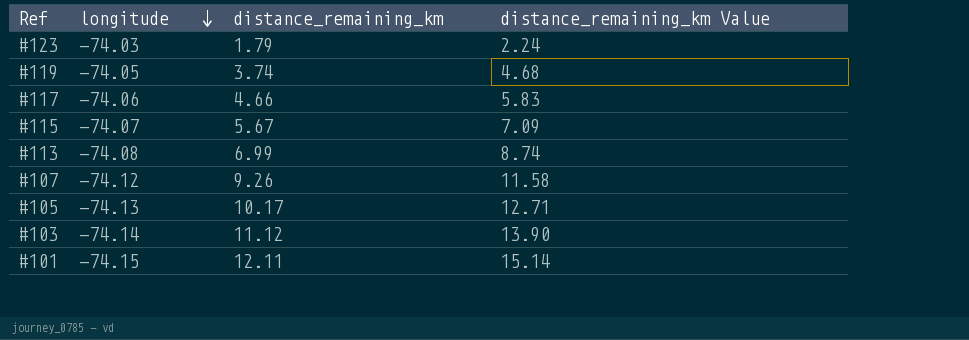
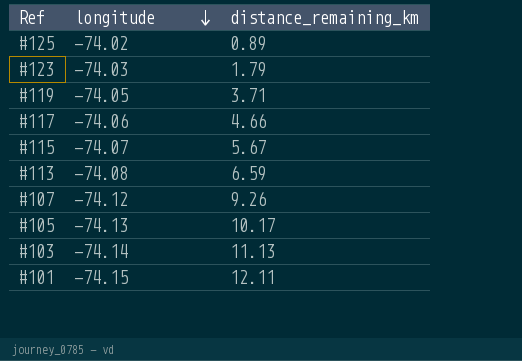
column distance_remaining_km Value | formula: [distance_remaining_km] * 1.25 -> none
row #125: none -> -74.02 | 0.89
#119 | distance_remaining_km: 3.74 -> 3.71
#113 | distance_remaining_km: 6.99 -> 6.59
#103 | distance_remaining_km: 11.12 -> 11.13

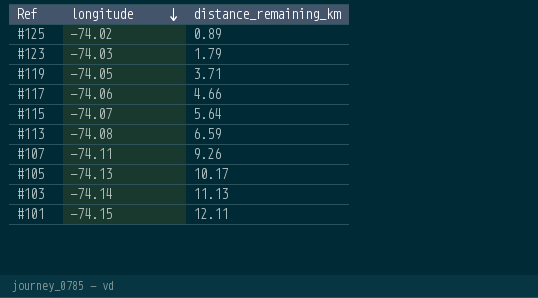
#115 | distance_remaining_km: 5.67 -> 5.64
#107 | longitude: -74.12 -> -74.11

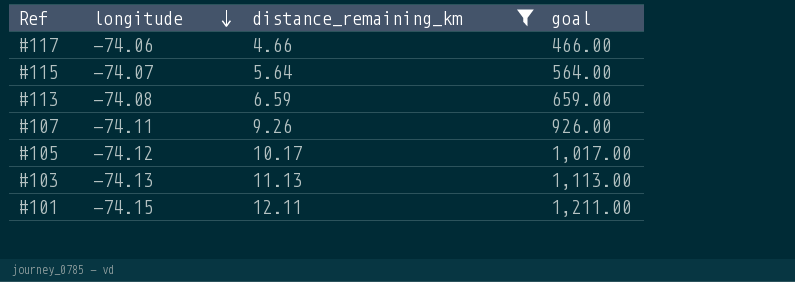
filter: none -> distance_remaining_km >= 4.66
column goal | formula: none -> [distance_remaining_km] * 100
#105 | longitude: -74.13 -> -74.12
#103 | longitude: -74.14 -> -74.13

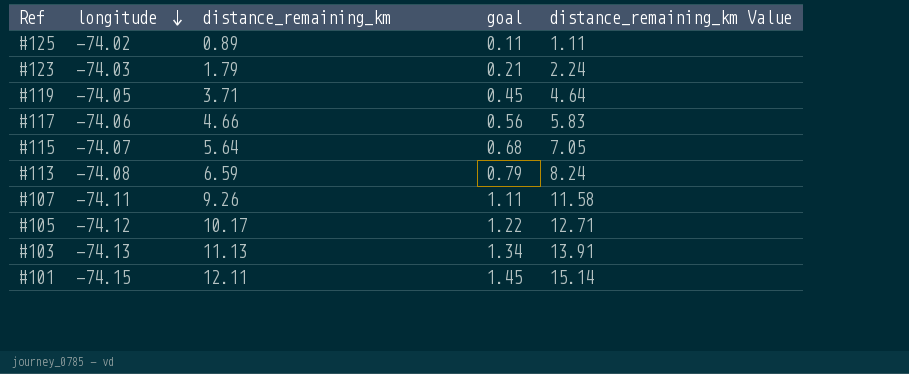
filter: distance_remaining_km >= 4.66 -> none
column goal | formula: [distance_remaining_km] * 100 -> [distance_remaining_km] * 0.12
column distance_remaining_km Value | formula: none -> [distance_remaining_km] * 1.25

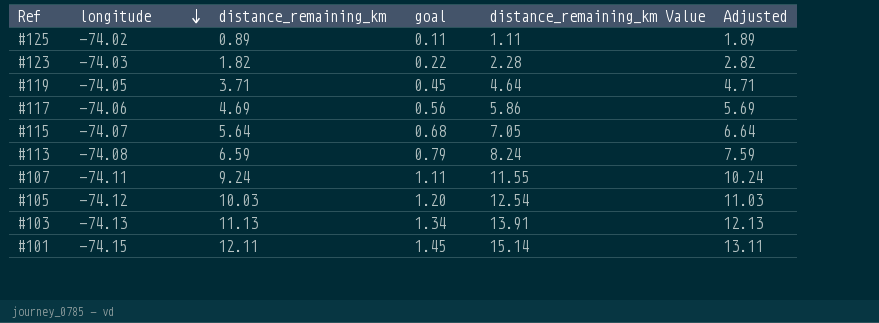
column Adjusted | formula: none -> [distance_remaining_km] + 1
#123 | distance_remaining_km: 1.79 -> 1.82
#123 | goal: 0.21 -> 0.22
#123 | distance_remaining_km Value: 2.24 -> 2.28
#117 | distance_remaining_km: 4.66 -> 4.69
#117 | distance_remaining_km Value: 5.83 -> 5.86
#107 | distance_remaining_km: 9.26 -> 9.24
#107 | distance_remaining_km Value: 11.58 -> 11.55
#105 | distance_remaining_km: 10.17 -> 10.03
#105 | goal: 1.22 -> 1.20
#105 | distance_remaining_km Value: 12.71 -> 12.54

